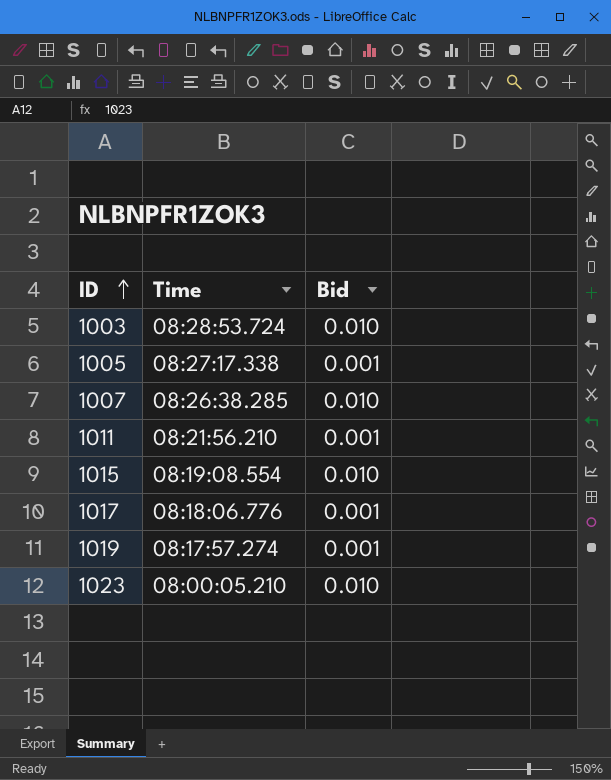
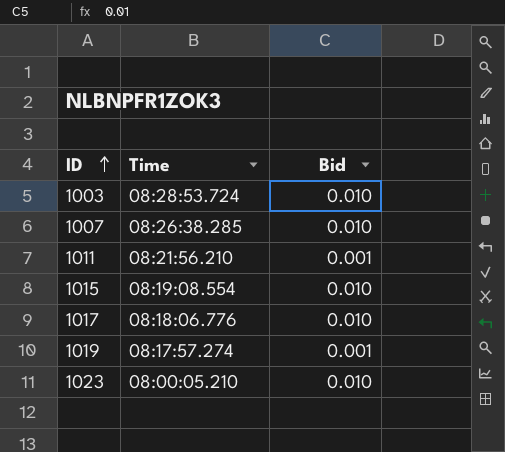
row 1005: 08:27:17.338 | 0.001 -> none
1017 | Bid: 0.001 -> 0.010

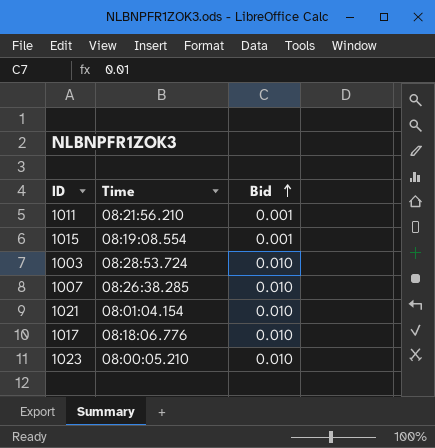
row order: ID ascending -> Bid ascending
row 1019: 08:17:57.274 | 0.001 -> none
1015 | Bid: 0.010 -> 0.001
row 1021: none -> 08:01:04.154 | 0.010

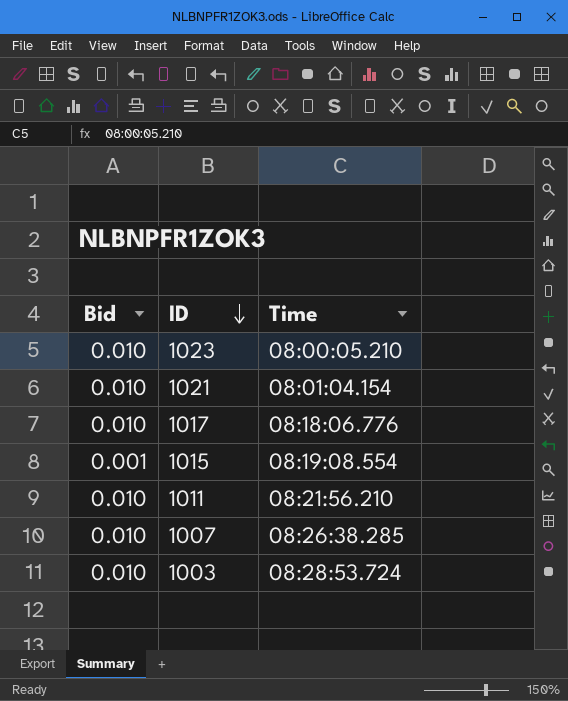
row order: Bid ascending -> ID descending
column Bid | position: 3 -> 1
1011 | Bid: 0.001 -> 0.010

